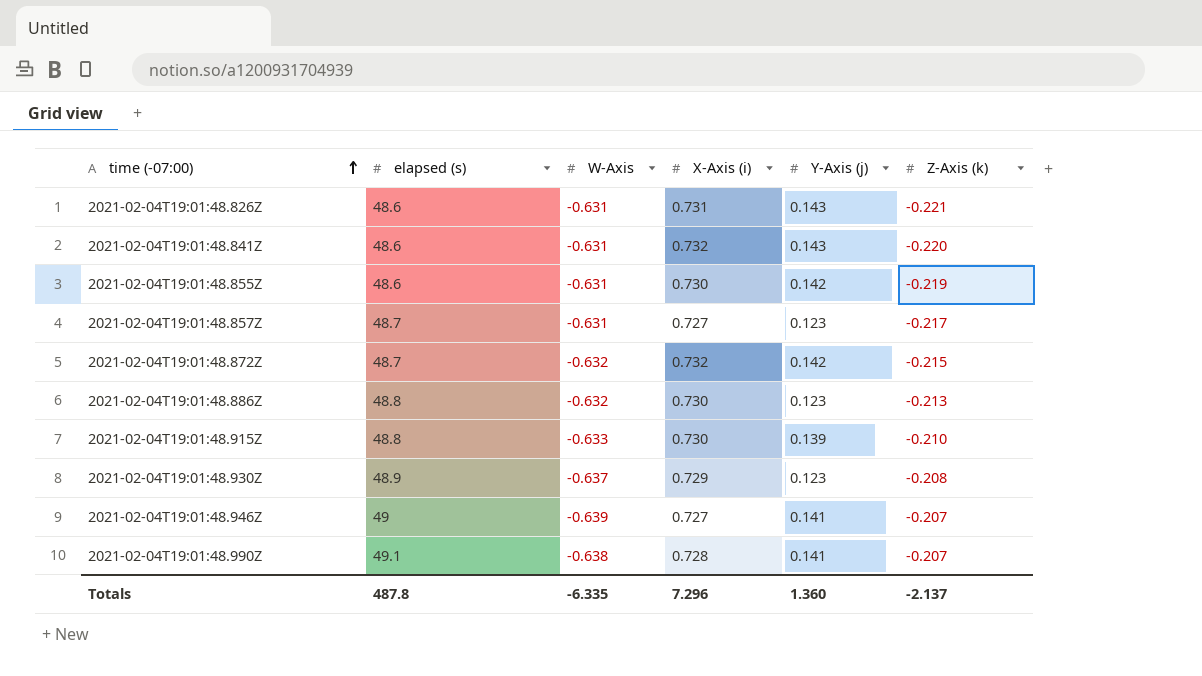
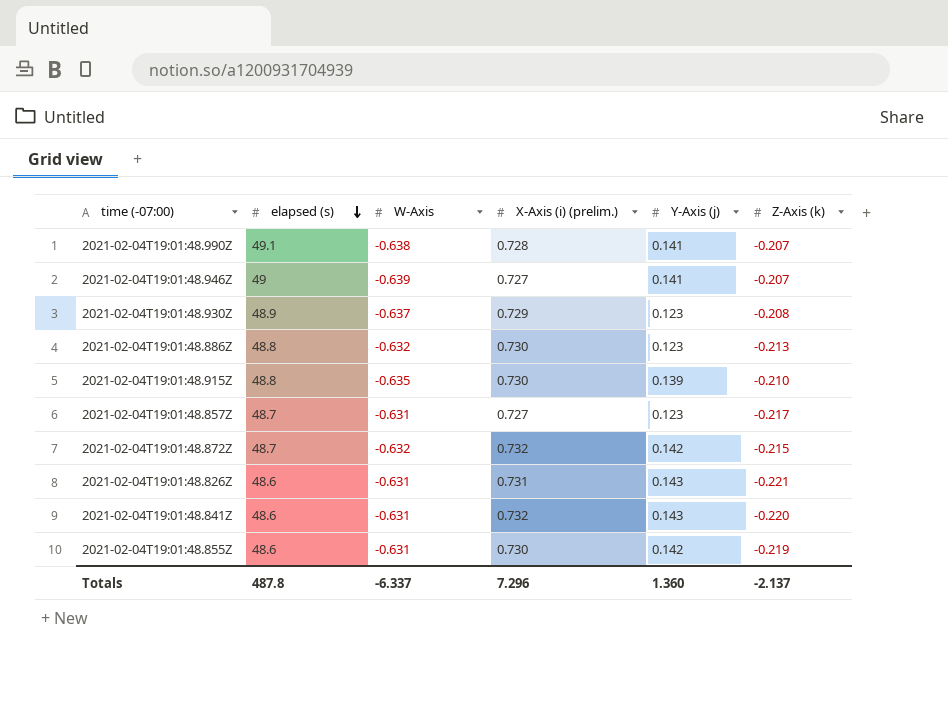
row order: time (-07:00) ascending -> elapsed (s) descending
column name: X-Axis (i) -> X-Axis (i) (prelim.)
2021-02-04T19:01:48.915Z | W-Axis: -0.633 -> -0.635
Totals | W-Axis: -6.335 -> -6.337

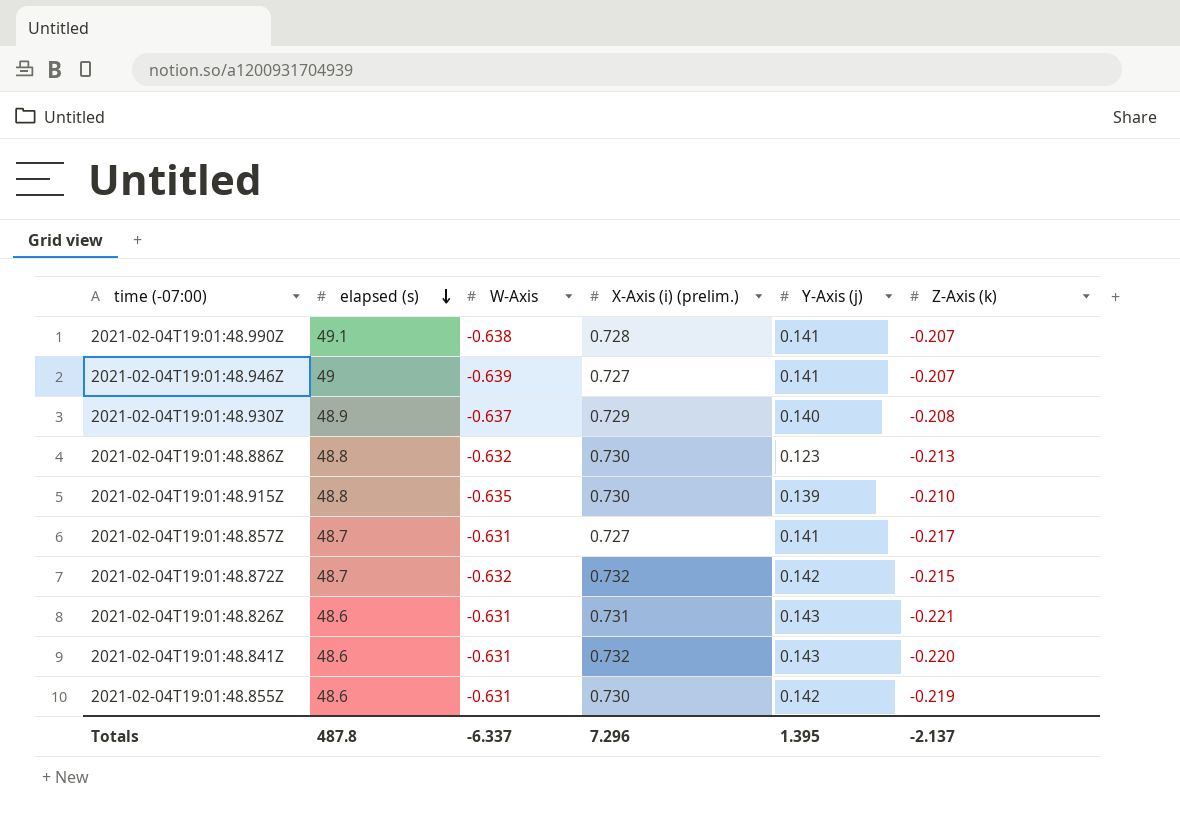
2021-02-04T19:01:48.930Z | Y-Axis (j): 0.123 -> 0.140
2021-02-04T19:01:48.857Z | Y-Axis (j): 0.123 -> 0.141
Totals | Y-Axis (j): 1.360 -> 1.395

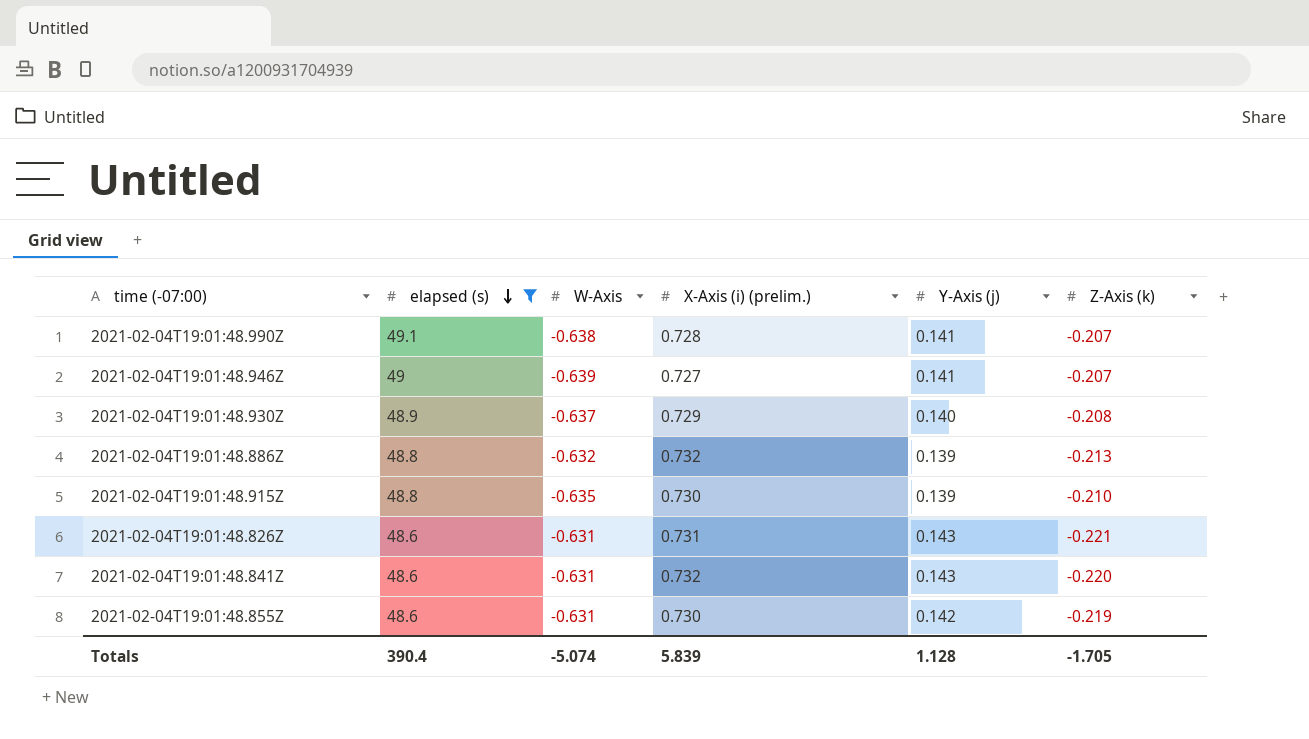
filter: none -> elapsed (s) != 48.7
2021-02-04T19:01:48.886Z | X-Axis (i) (prelim.): 0.730 -> 0.732
2021-02-04T19:01:48.886Z | Y-Axis (j): 0.123 -> 0.139
Totals | elapsed (s): 487.8 -> 390.4
Totals | W-Axis: -6.337 -> -5.074
Totals | X-Axis (i) (prelim.): 7.296 -> 5.839
Totals | Y-Axis (j): 1.395 -> 1.128
Totals | Z-Axis (k): -2.137 -> -1.705

